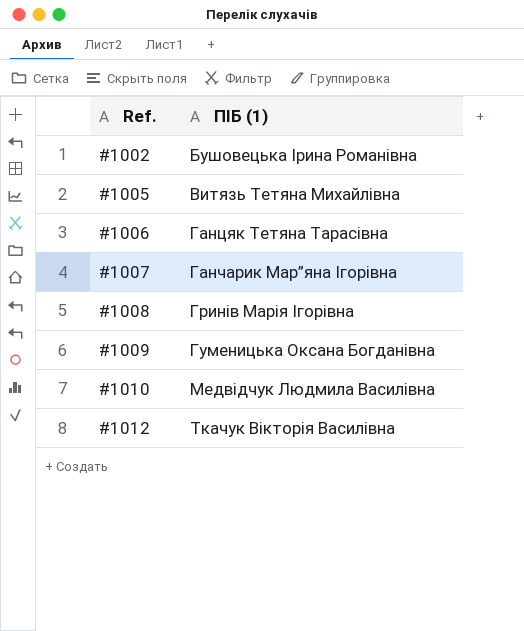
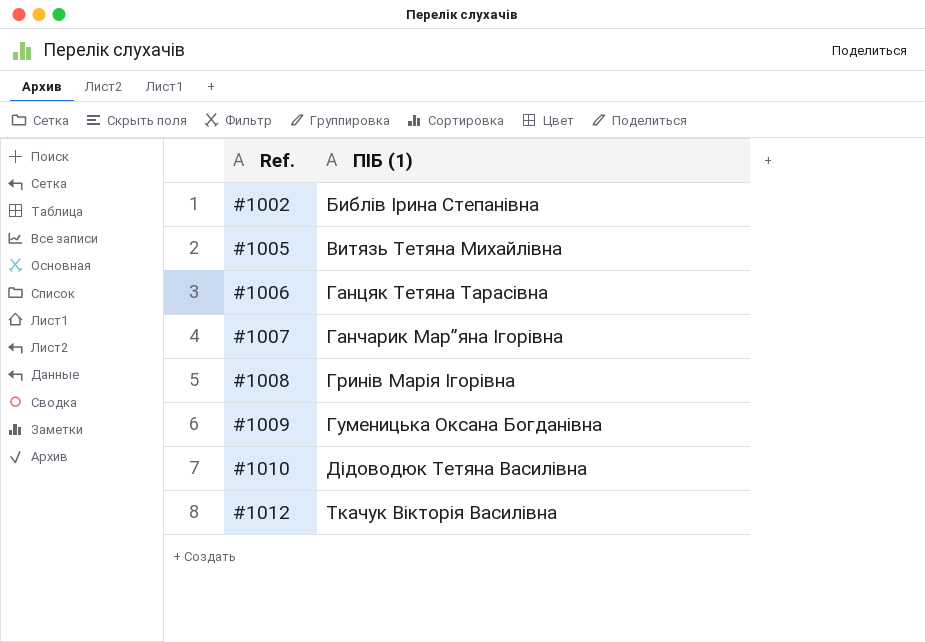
#1002 | ПІБ (1): Бушовецька Ірина Романівна -> Библів Ірина Степанівна
#1010 | ПІБ (1): Медвідчук Людмила Василівна -> Дідоводюк Тетяна Василівна

